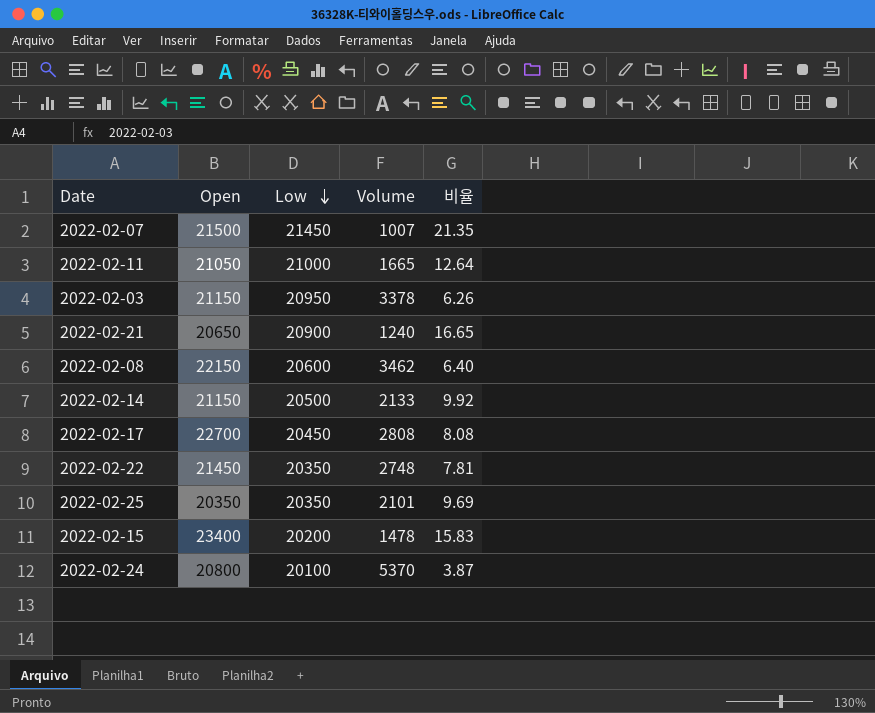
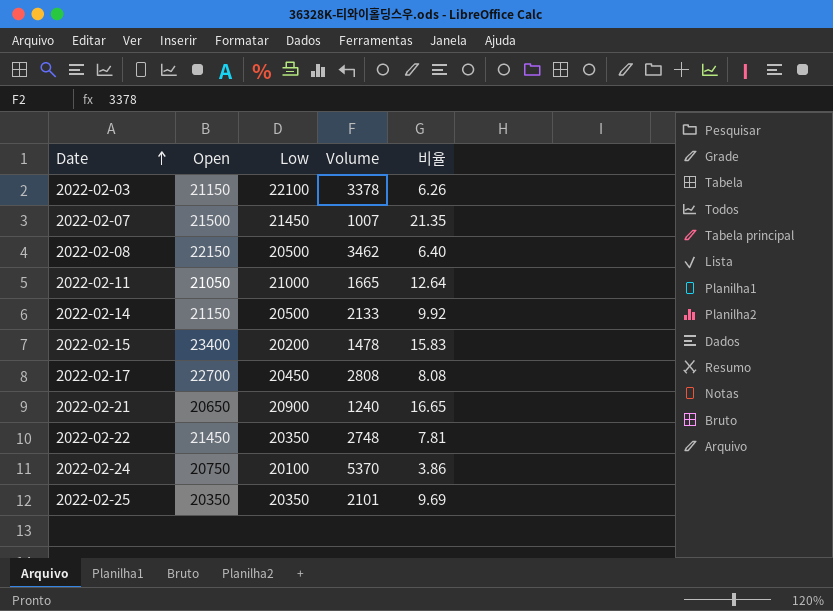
row order: Low descending -> Date ascending
2022-02-03 | Low: 20950 -> 22100
2022-02-08 | Low: 20600 -> 20500
2022-02-24 | Open: 20800 -> 20750
2022-02-24 | 비율: 3.87 -> 3.86

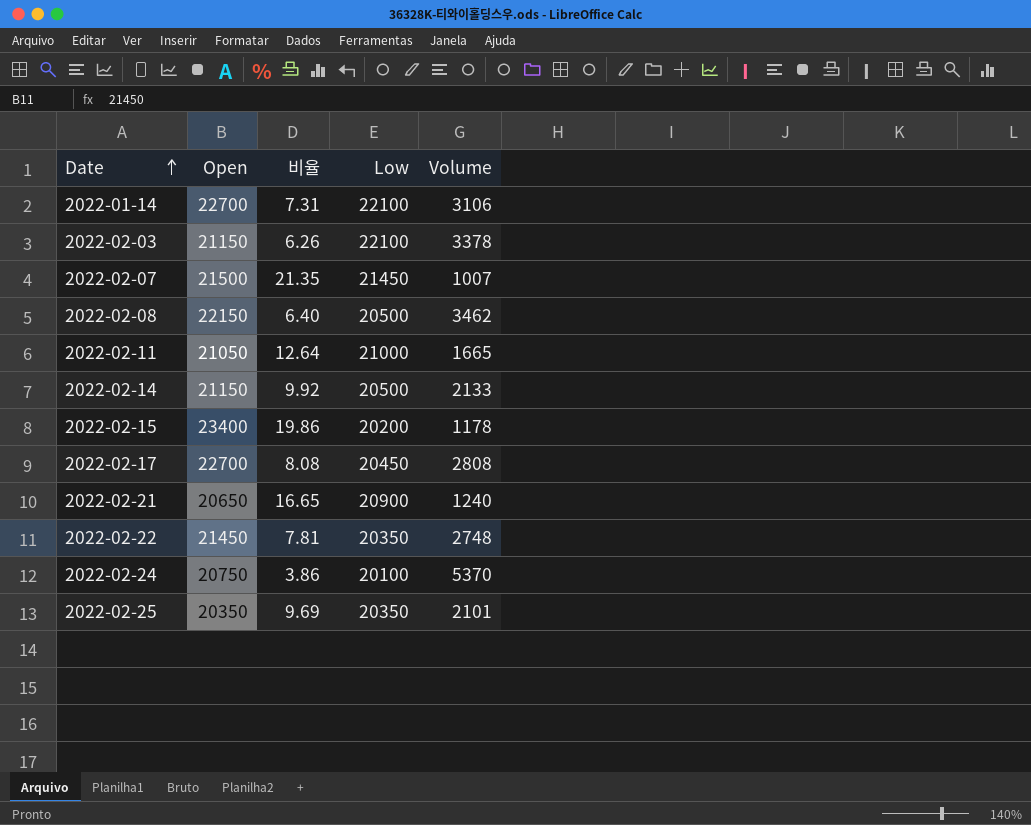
column 비율 | position: 5 -> 3
row 2022-01-14: none -> 22700 | 7.31 | 22100 | 3106
2022-02-15 | 비율: 15.83 -> 19.86
2022-02-15 | Volume: 1478 -> 1178

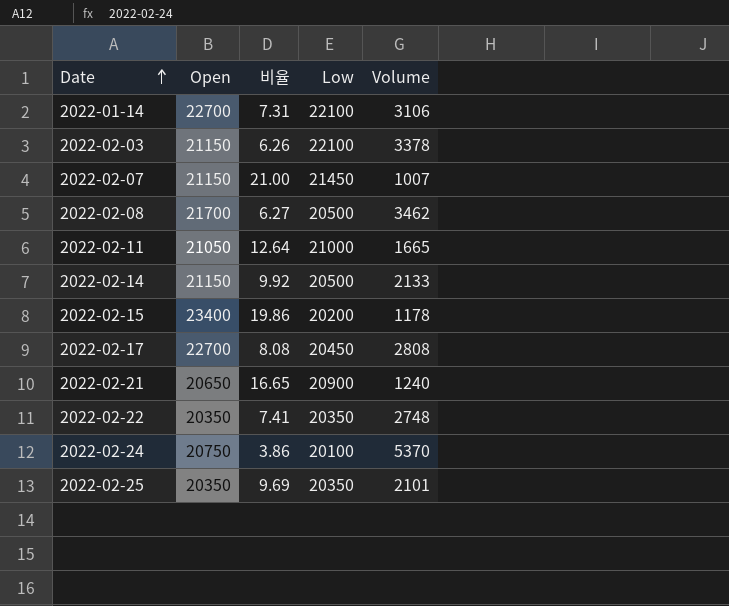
2022-02-07 | Open: 21500 -> 21150
2022-02-07 | 비율: 21.35 -> 21.00
2022-02-08 | Open: 22150 -> 21700
2022-02-08 | 비율: 6.40 -> 6.27
2022-02-22 | Open: 21450 -> 20350
2022-02-22 | 비율: 7.81 -> 7.41

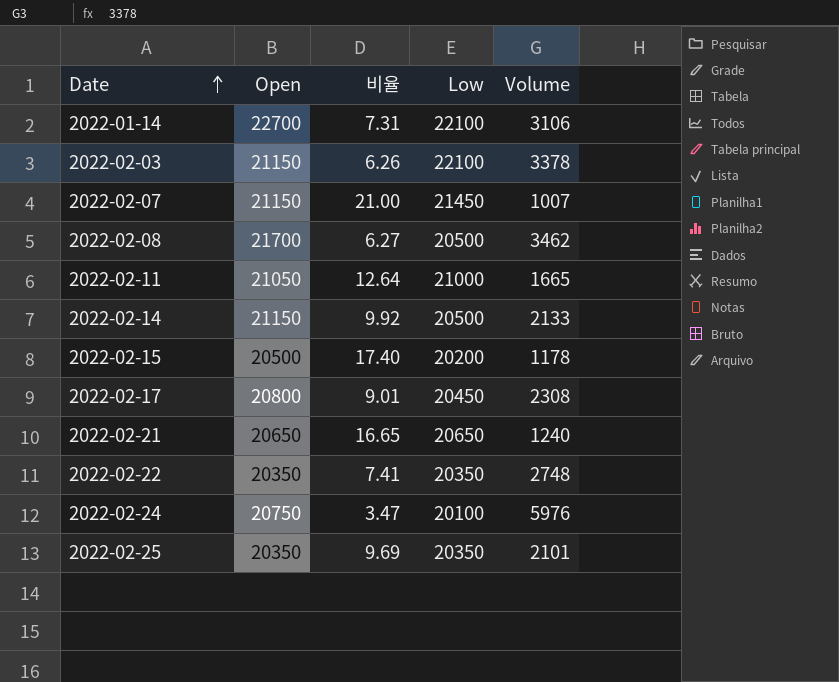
2022-02-15 | Open: 23400 -> 20500
2022-02-15 | 비율: 19.86 -> 17.40
2022-02-17 | Open: 22700 -> 20800
2022-02-17 | 비율: 8.08 -> 9.01
2022-02-17 | Volume: 2808 -> 2308
2022-02-21 | Low: 20900 -> 20650
2022-02-24 | 비율: 3.86 -> 3.47
2022-02-24 | Volume: 5370 -> 5976

